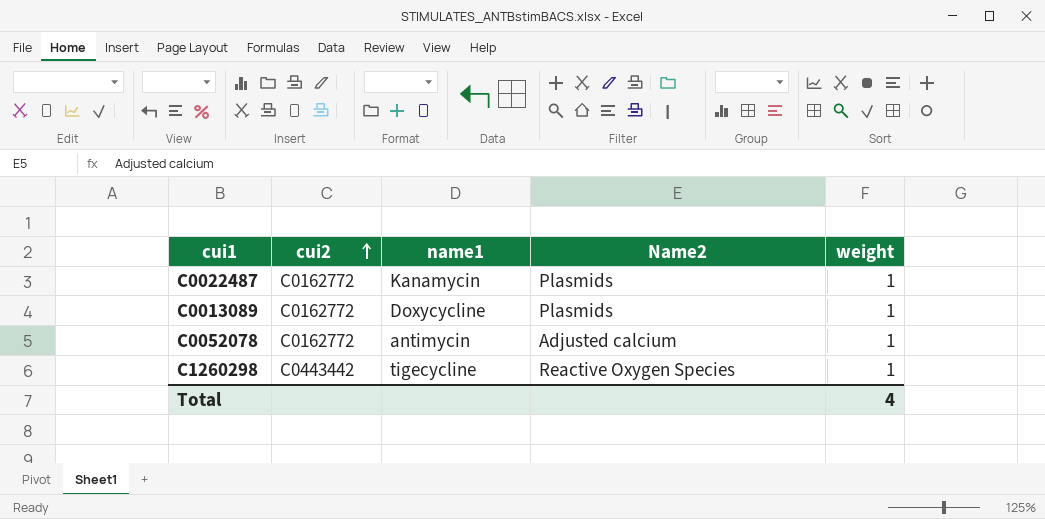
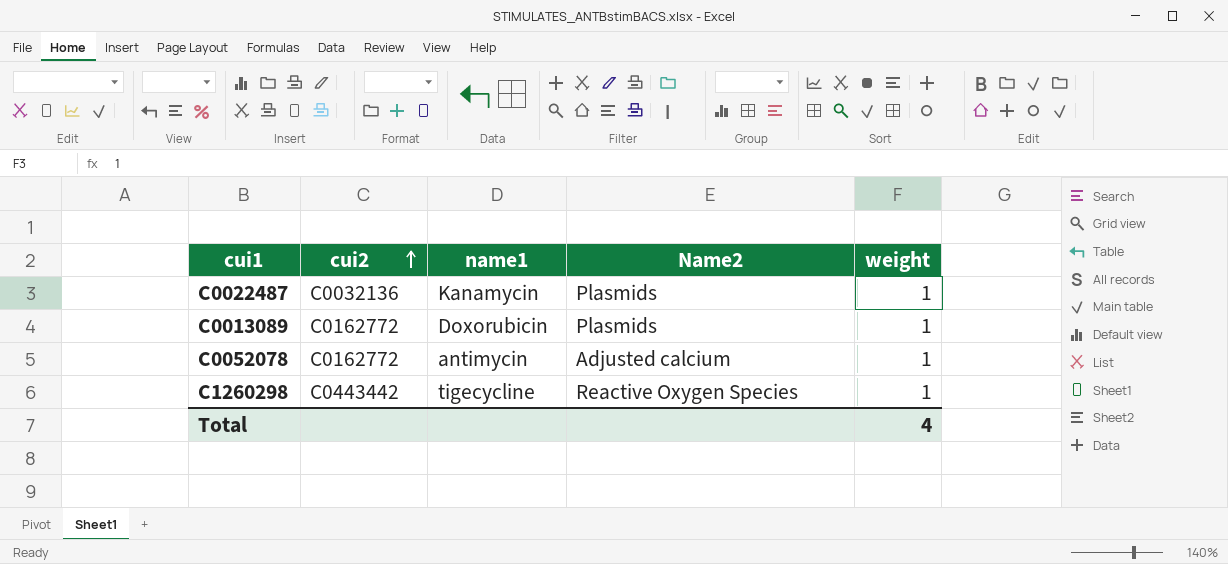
C0022487 | cui2: C0162772 -> C0032136
C0013089 | name1: Doxycycline -> Doxorubicin

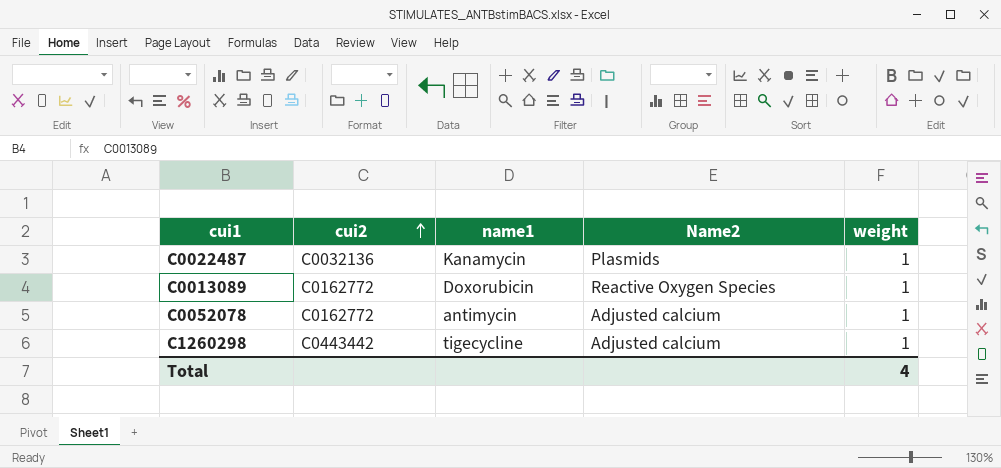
C0013089 | Name2: Plasmids -> Reactive Oxygen Species
C1260298 | Name2: Reactive Oxygen Species -> Adjusted calcium

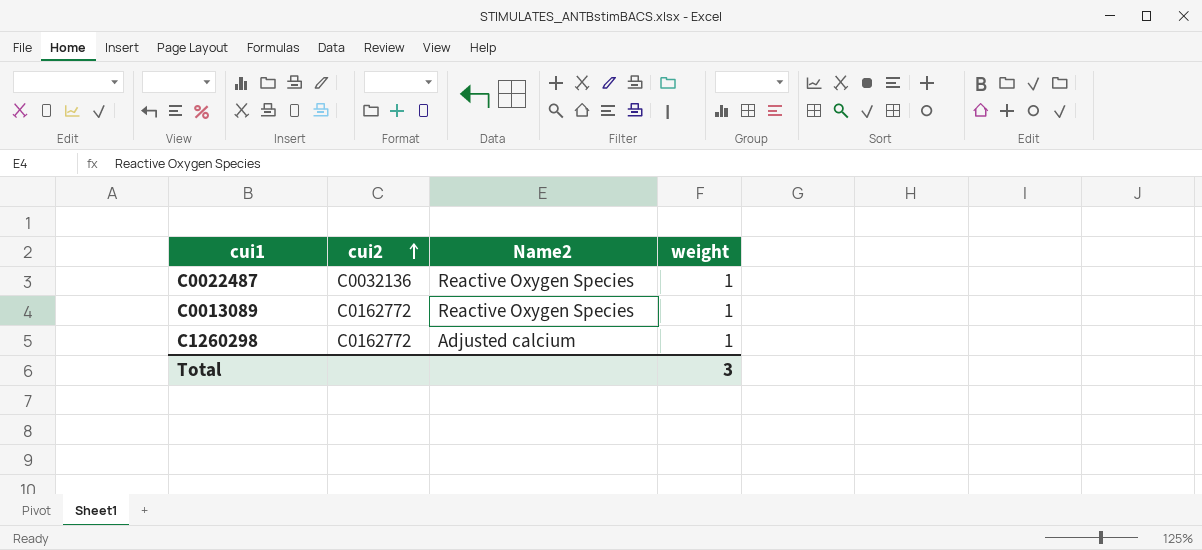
column name1 | position: 3 -> none
row C0052078: C0162772 | antimycin | Adjusted calcium | 1 -> none
C0022487 | Name2: Plasmids -> Reactive Oxygen Species
C1260298 | cui2: C0443442 -> C0162772
Total | weight: 4 -> 3

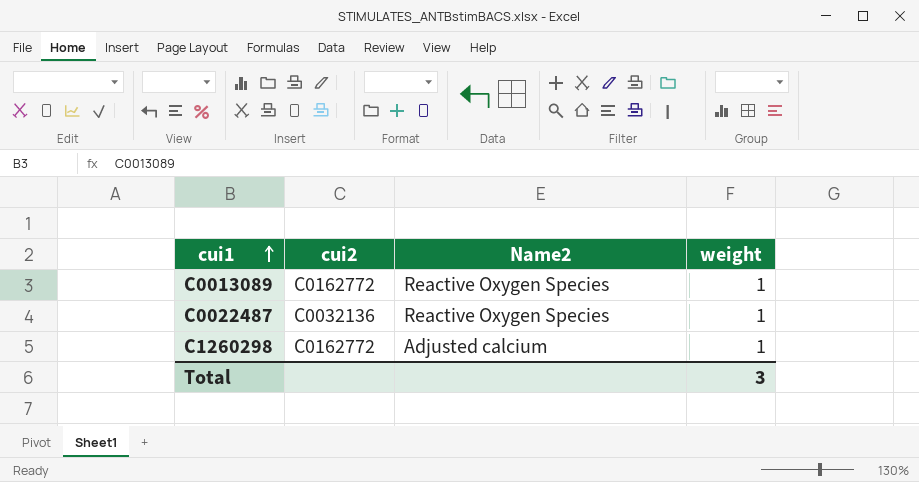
row order: cui2 ascending -> cui1 ascending

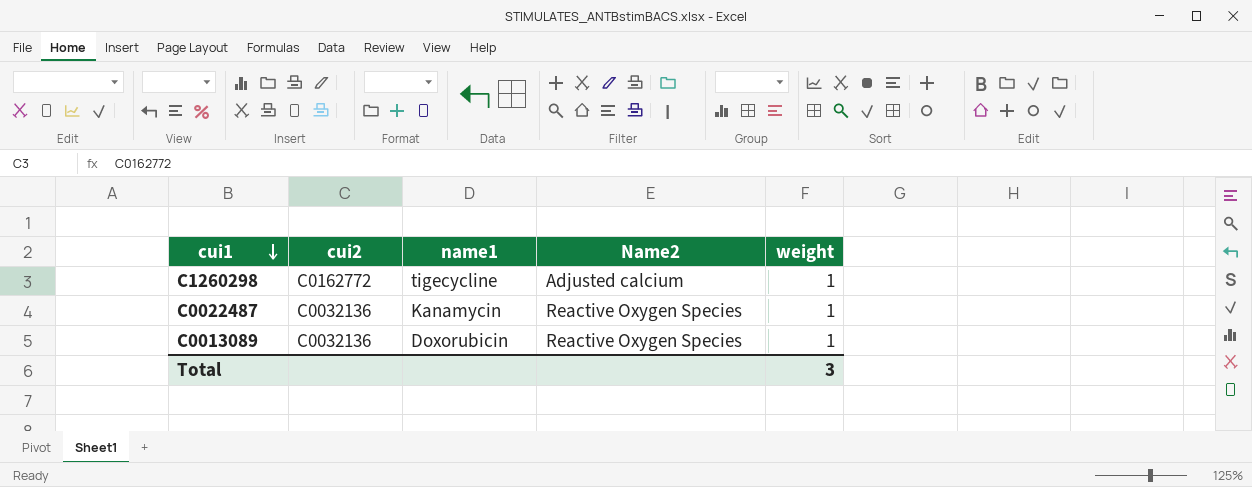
row order: cui1 ascending -> cui1 descending
column name1 | position: none -> 3
C0013089 | cui2: C0162772 -> C0032136

